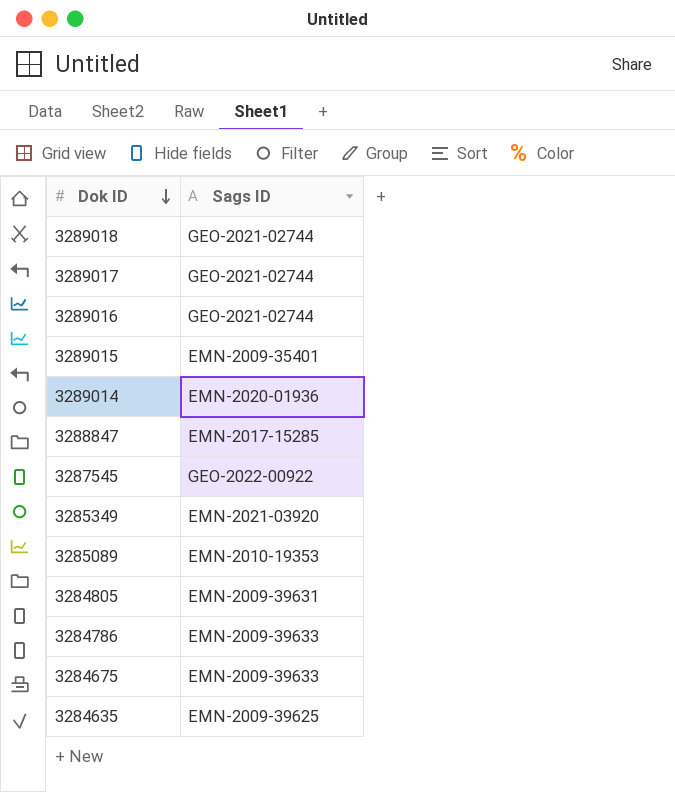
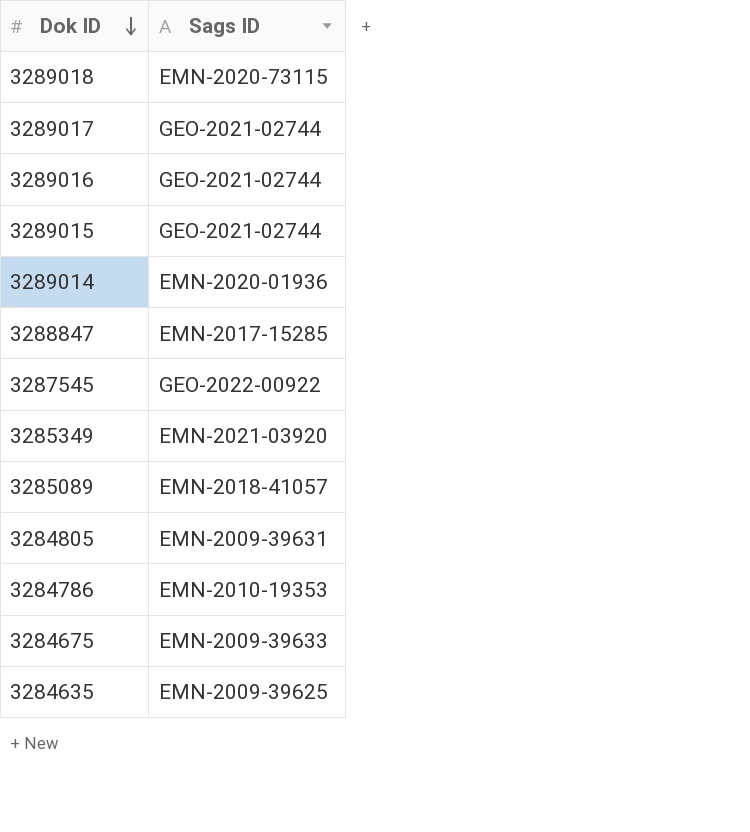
3289018 | Sags ID: GEO-2021-02744 -> EMN-2020-73115
3289015 | Sags ID: EMN-2009-35401 -> GEO-2021-02744
3285089 | Sags ID: EMN-2010-19353 -> EMN-2018-41057
3284786 | Sags ID: EMN-2009-39633 -> EMN-2010-19353

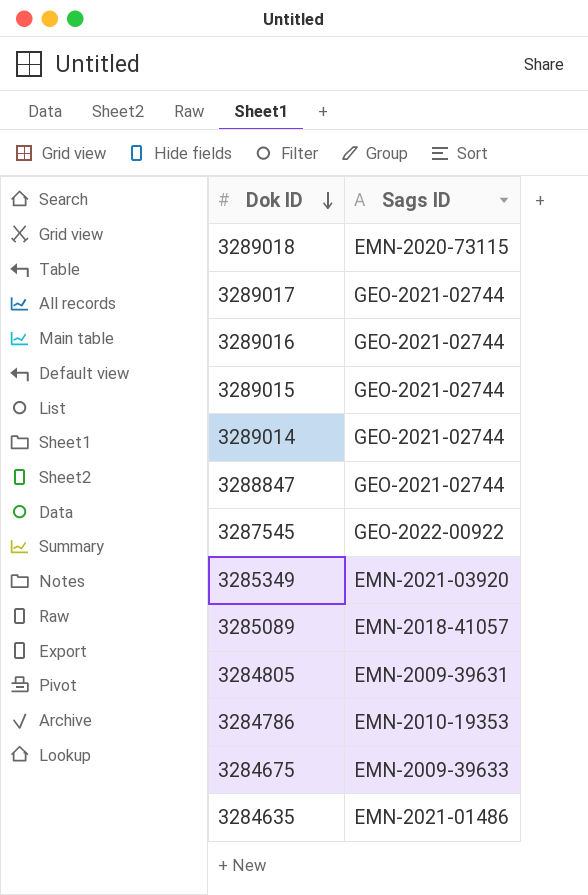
3289014 | Sags ID: EMN-2020-01936 -> GEO-2021-02744
3288847 | Sags ID: EMN-2017-15285 -> GEO-2021-02744
3284635 | Sags ID: EMN-2009-39625 -> EMN-2021-01486

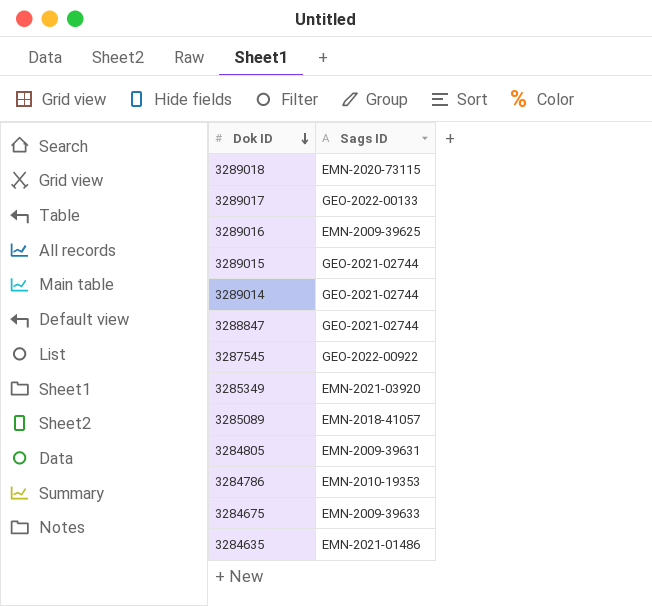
3289017 | Sags ID: GEO-2021-02744 -> GEO-2022-00133
3289016 | Sags ID: GEO-2021-02744 -> EMN-2009-39625

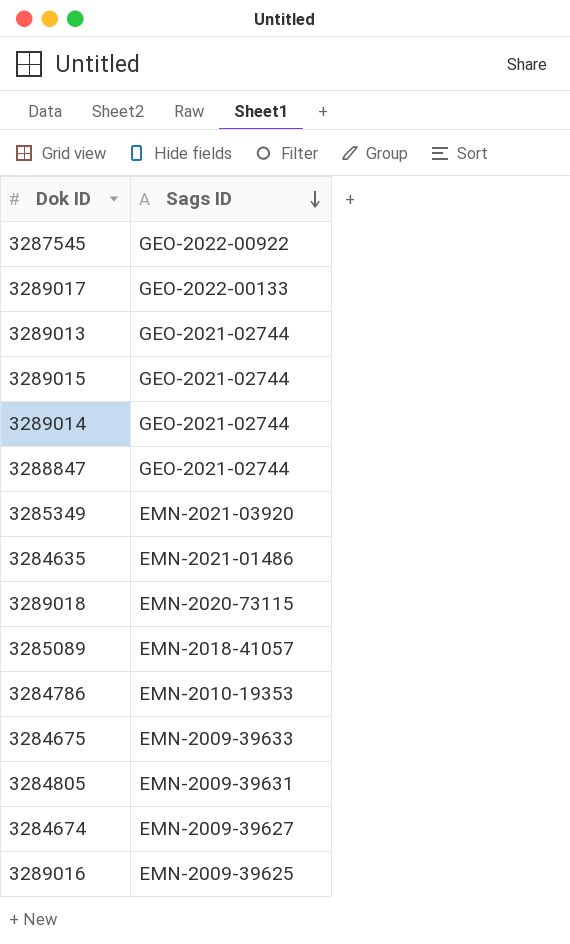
row order: Dok ID descending -> Sags ID descending
row 3289013: none -> GEO-2021-02744
row 3284674: none -> EMN-2009-39627

